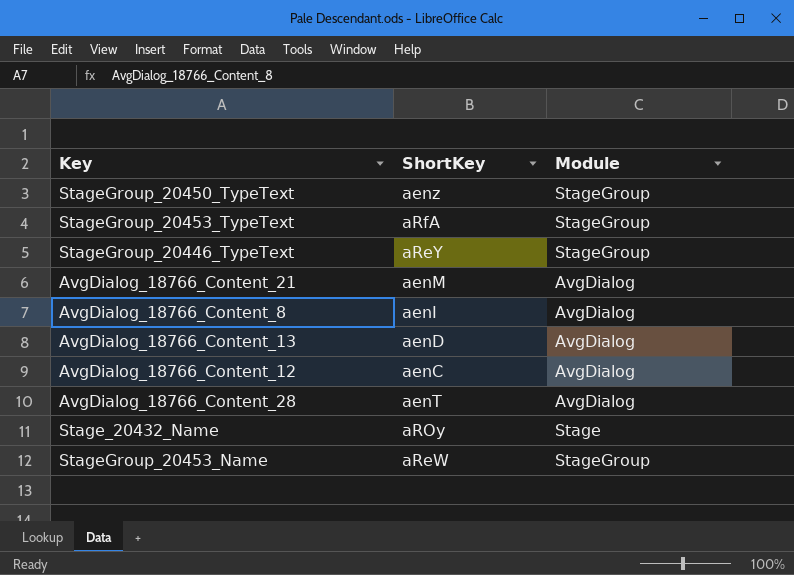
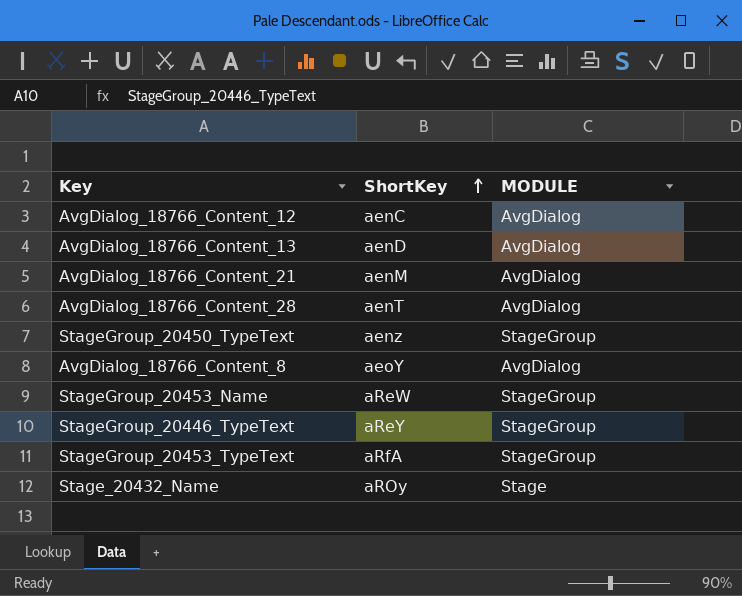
row order: none -> ShortKey ascending
column name: Module -> MODULE
AvgDialog_18766_Content_8 | ShortKey: aenI -> aeoY

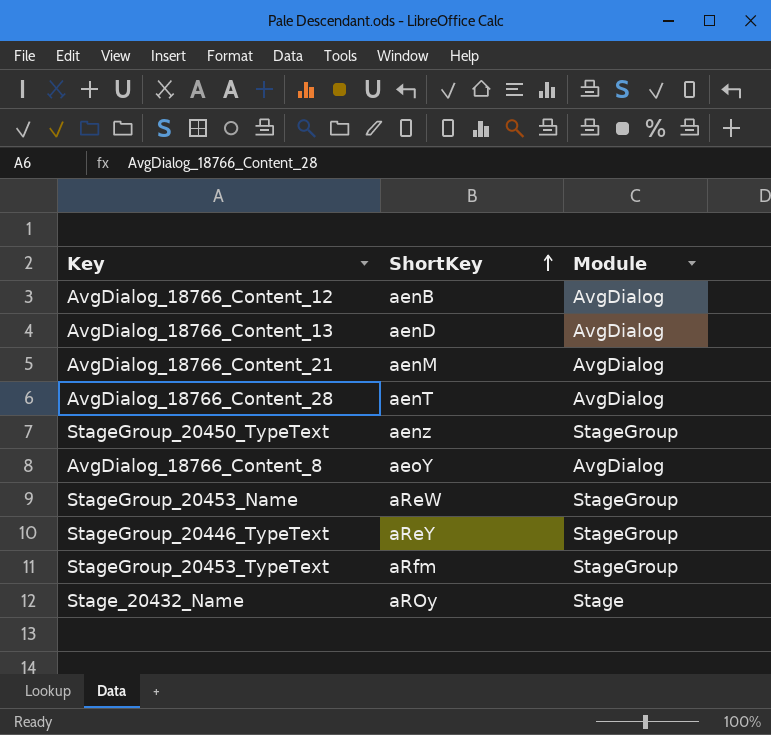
column name: MODULE -> Module
AvgDialog_18766_Content_12 | ShortKey: aenC -> aenB
StageGroup_20453_TypeText | ShortKey: aRfA -> aRfm

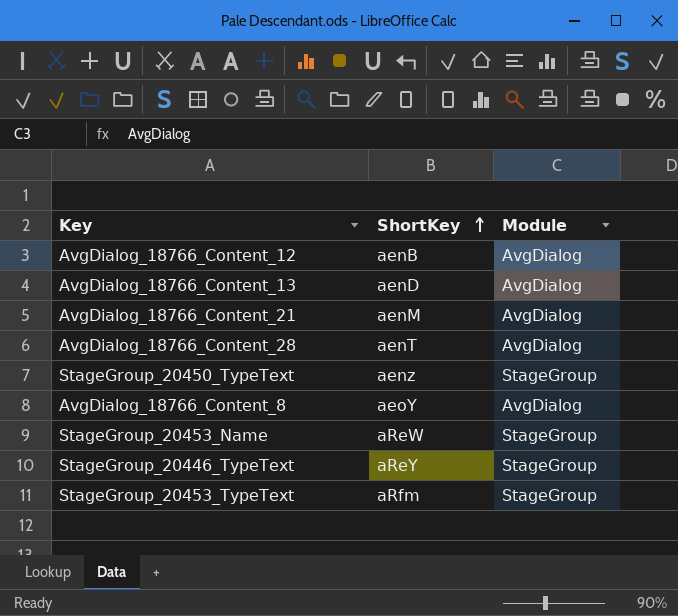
row Stage_20432_Name: aROy | Stage -> none

